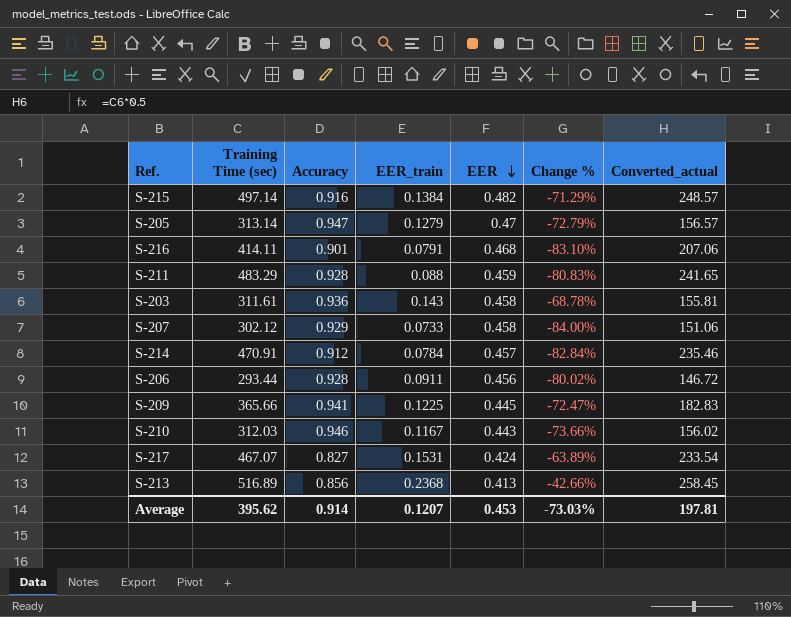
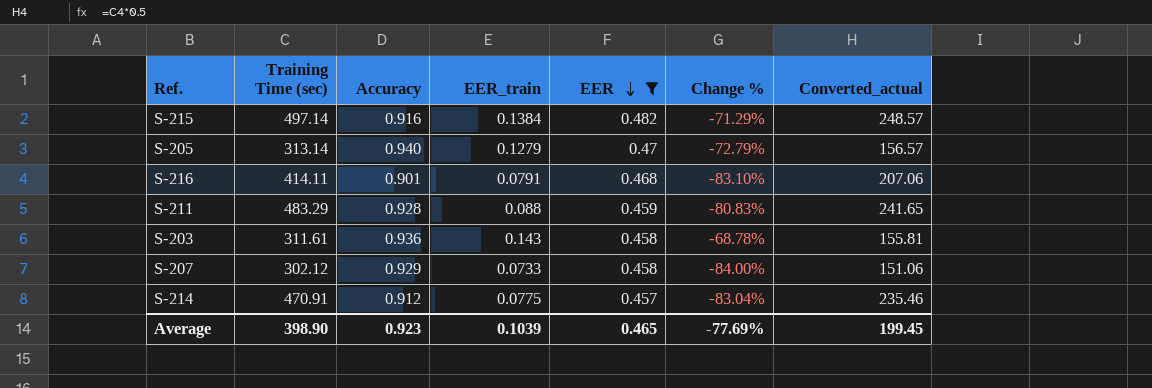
filter: none -> EER >= 0.457
S-205 | Accuracy: 0.947 -> 0.940
S-214 | EER_train: 0.0784 -> 0.0775
S-214 | Change %: -82.84% -> -83.04%
Average | Training Time (sec): 395.62 -> 398.90
Average | Accuracy: 0.914 -> 0.923
Average | EER_train: 0.1207 -> 0.1039
Average | EER: 0.453 -> 0.465
Average | Change %: -73.03% -> -77.69%
Average | Converted_actual: 197.81 -> 199.45

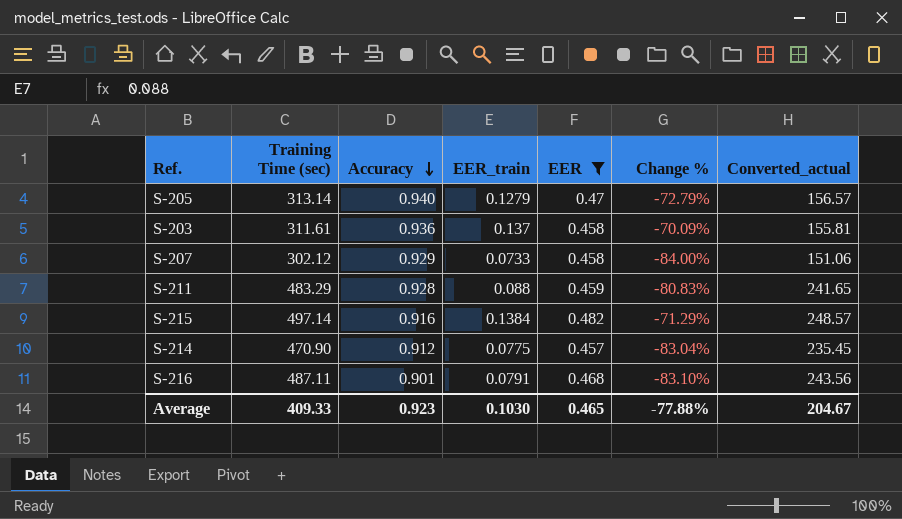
row order: EER descending -> Accuracy descending
S-203 | EER_train: 0.143 -> 0.137
S-203 | Change %: -68.78% -> -70.09%
S-214 | Training Time (sec): 470.91 -> 470.90
S-214 | Converted_actual: 235.46 -> 235.45
S-216 | Training Time (sec): 414.11 -> 487.11
S-216 | Converted_actual: 207.06 -> 243.56
Average | Training Time (sec): 398.90 -> 409.33
Average | EER_train: 0.1039 -> 0.1030
Average | Change %: -77.69% -> -77.88%
Average | Converted_actual: 199.45 -> 204.67

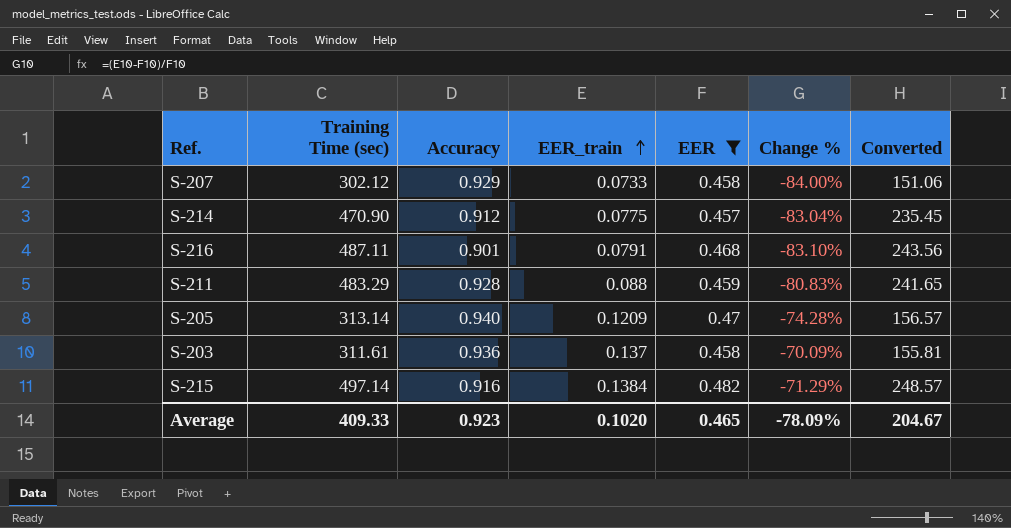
row order: Accuracy descending -> EER_train ascending
column name: Converted_actual -> Converted
S-205 | EER_train: 0.1279 -> 0.1209
S-205 | Change %: -72.79% -> -74.28%
Average | EER_train: 0.1030 -> 0.1020
Average | Change %: -77.88% -> -78.09%

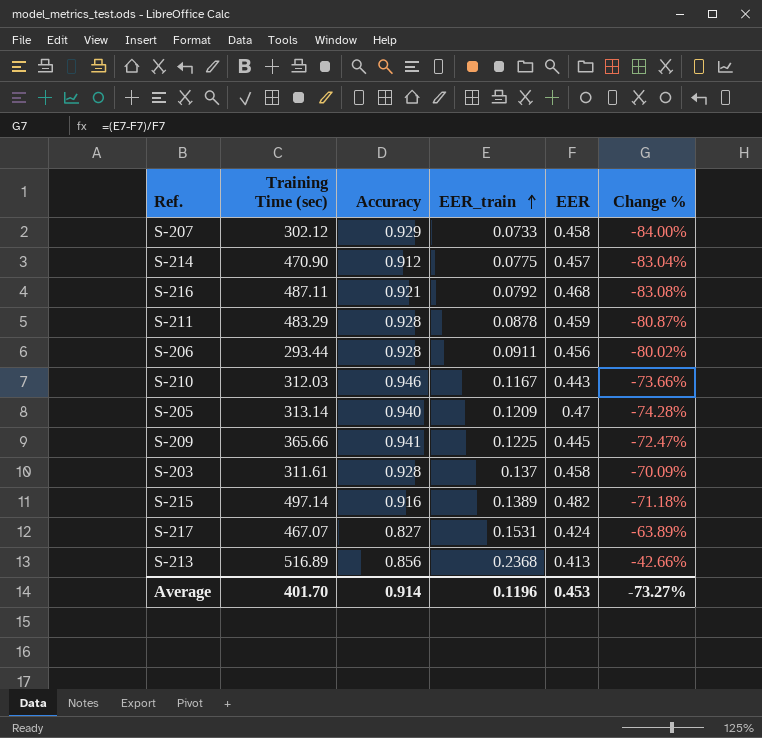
filter: EER >= 0.457 -> none
column Converted | formula: [Training Time (sec)] * 0.5 -> none
S-216 | Accuracy: 0.901 -> 0.921
S-216 | EER_train: 0.0791 -> 0.0792
S-216 | Change %: -83.10% -> -83.08%
S-211 | EER_train: 0.088 -> 0.0878
S-211 | Change %: -80.83% -> -80.87%
S-203 | Accuracy: 0.936 -> 0.928
S-215 | EER_train: 0.1384 -> 0.1389
S-215 | Change %: -71.29% -> -71.18%
Average | Training Time (sec): 409.33 -> 401.70
Average | Accuracy: 0.923 -> 0.914
Average | EER_train: 0.1020 -> 0.1196
Average | EER: 0.465 -> 0.453
Average | Change %: -78.09% -> -73.27%

